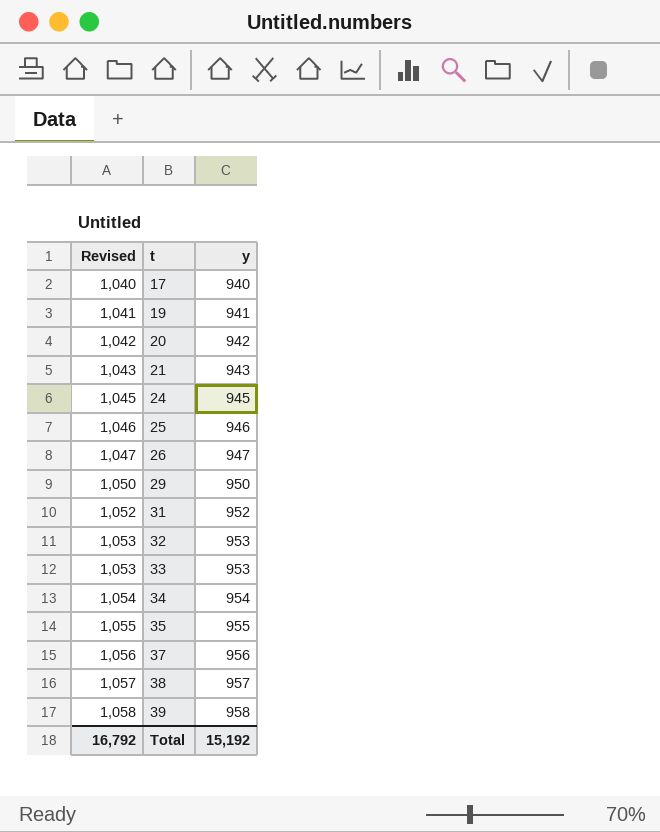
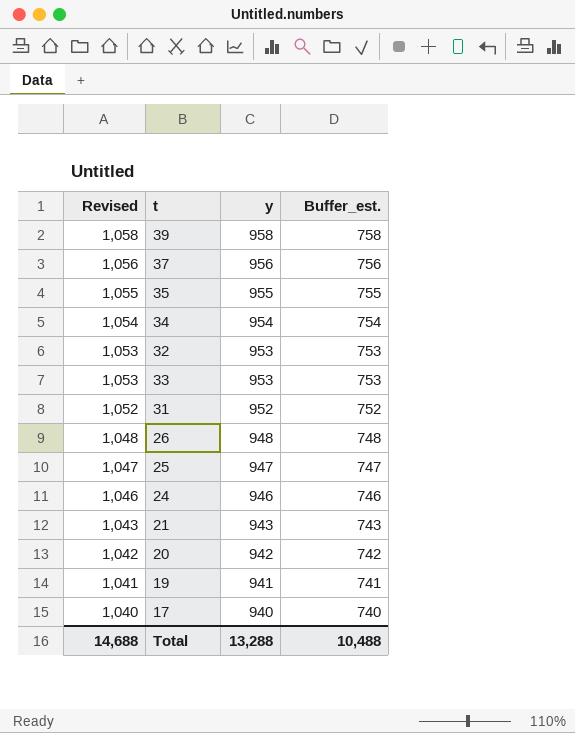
row order: Revised ascending -> Revised descending
column Buffer_est. | formula: none -> [y] - 200
row 29: 1,050 | 950 -> none
row 38: 1,057 | 957 -> none
26 | Revised: 1,047 -> 1,048
26 | y: 947 -> 948
25 | Revised: 1,046 -> 1,047
25 | y: 946 -> 947
24 | Revised: 1,045 -> 1,046
24 | y: 945 -> 946
Total | Revised: 16,792 -> 14,688
Total | y: 15,192 -> 13,288

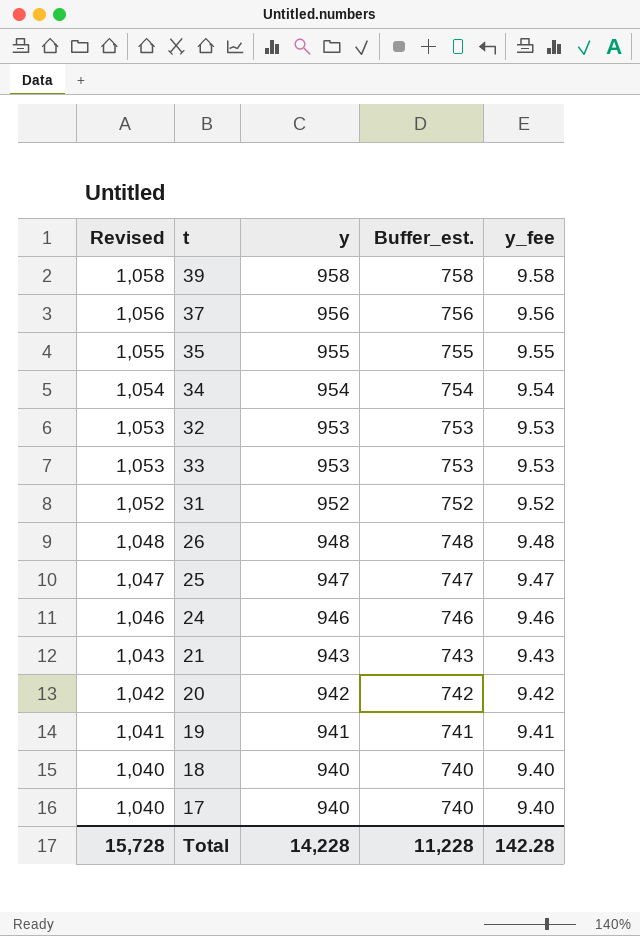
column y_fee | formula: none -> [y] * 0.01
row 18: none -> 1,040 | 940 | 740 | 9.40
Total | Revised: 14,688 -> 15,728
Total | y: 13,288 -> 14,228
Total | Buffer_est.: 10,488 -> 11,228

